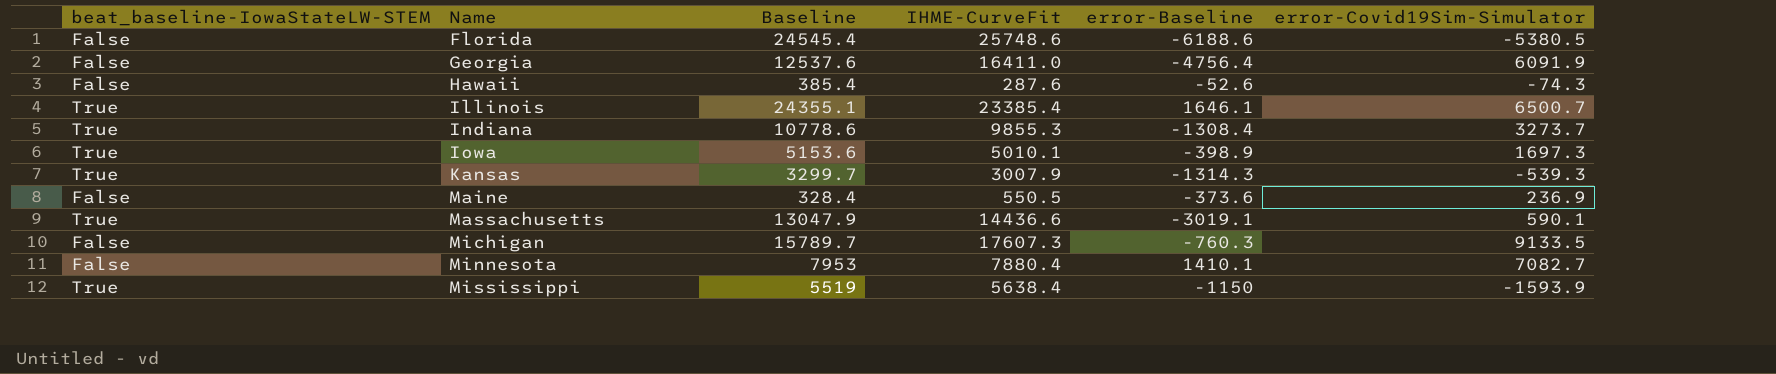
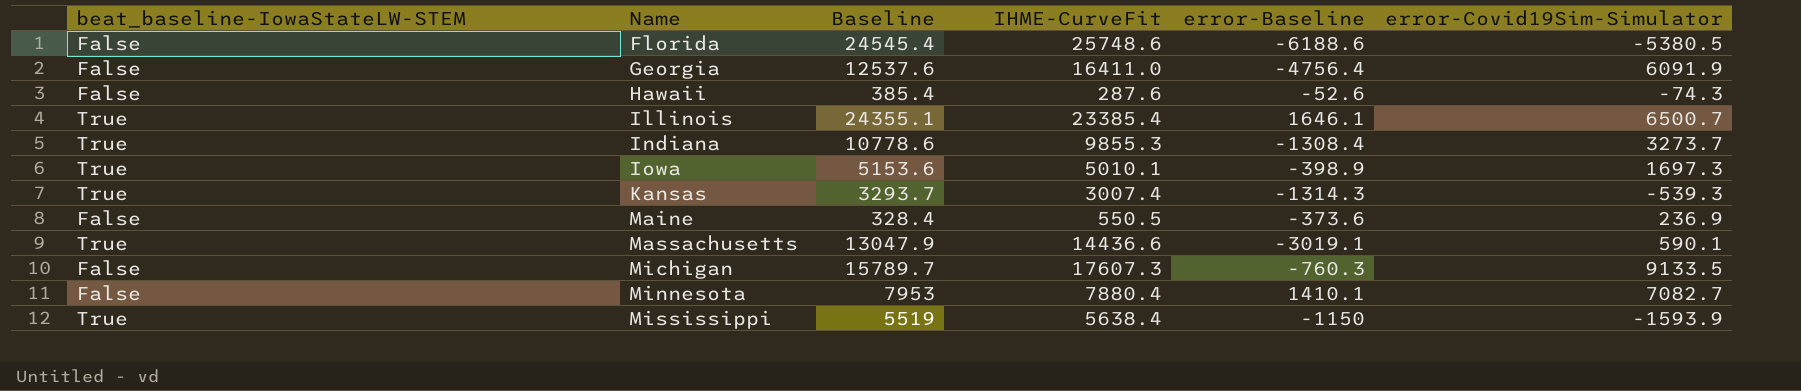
Kansas | Baseline: 3299.7 -> 3293.7
Kansas | IHME-CurveFit: 3007.9 -> 3007.4

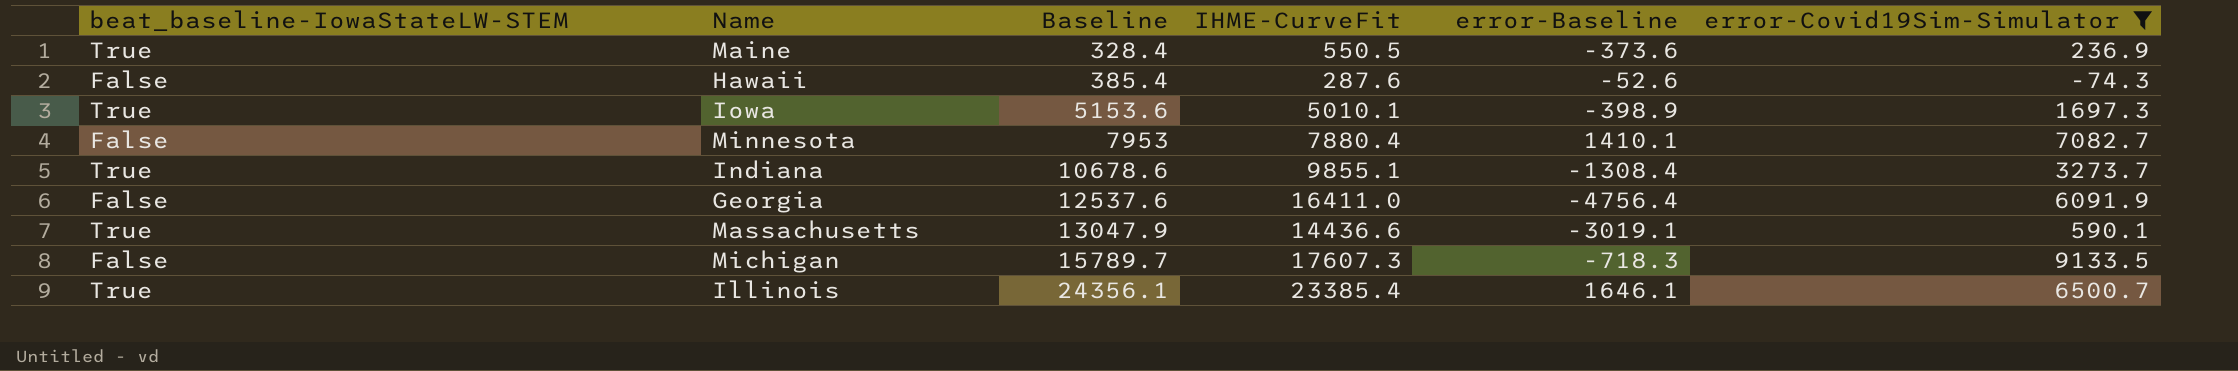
filter: none -> error-Covid19Sim-Simulator >= -74.3
row order: Name ascending -> Baseline ascending
Maine | beat_baseline-IowaStateLW-STEM: False -> True
Indiana | Baseline: 10778.6 -> 10678.6
Indiana | IHME-CurveFit: 9855.3 -> 9855.1
Michigan | error-Baseline: -760.3 -> -718.3
Illinois | Baseline: 24355.1 -> 24356.1

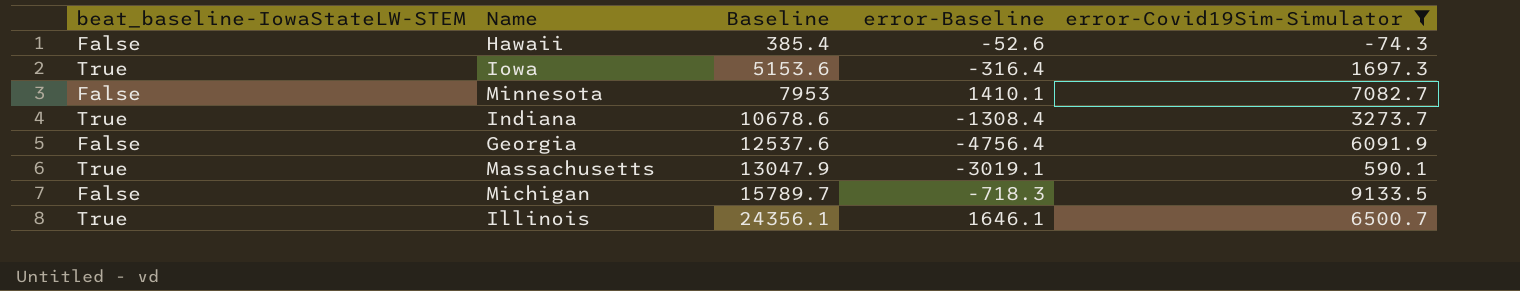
column IHME-CurveFit | position: 4 -> none
row Maine: True | 328.4 | 550.5 | -373.6 | 236.9 -> none
Iowa | error-Baseline: -398.9 -> -316.4

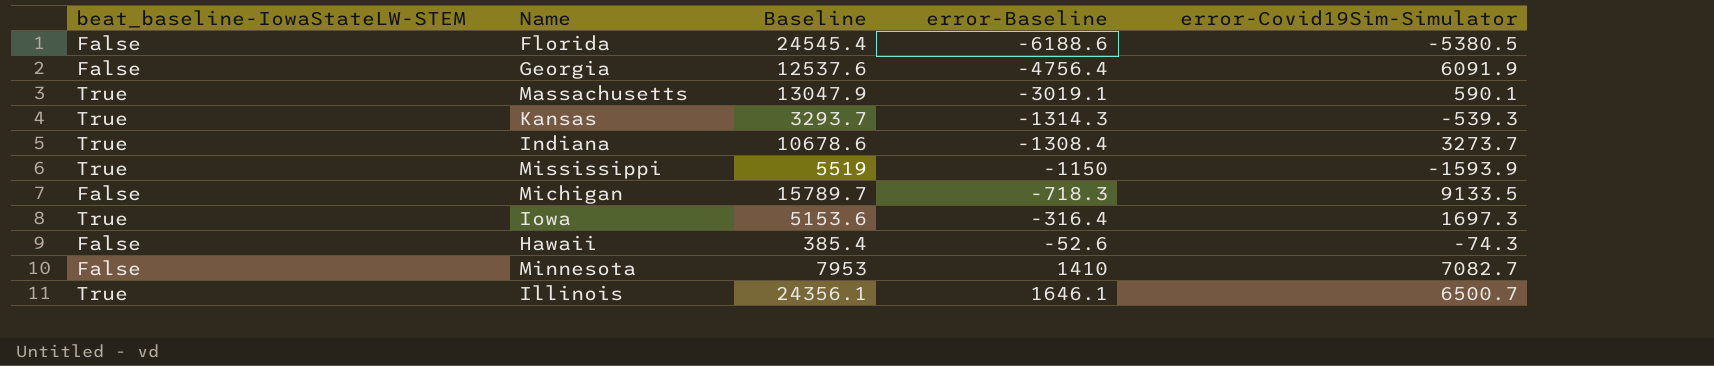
filter: error-Covid19Sim-Simulator >= -74.3 -> none
row order: Baseline ascending -> error-Baseline ascending
Minnesota | error-Baseline: 1410.1 -> 1410

